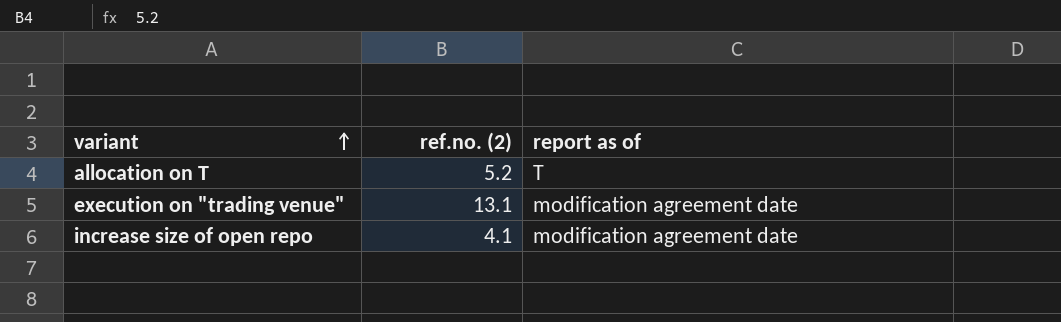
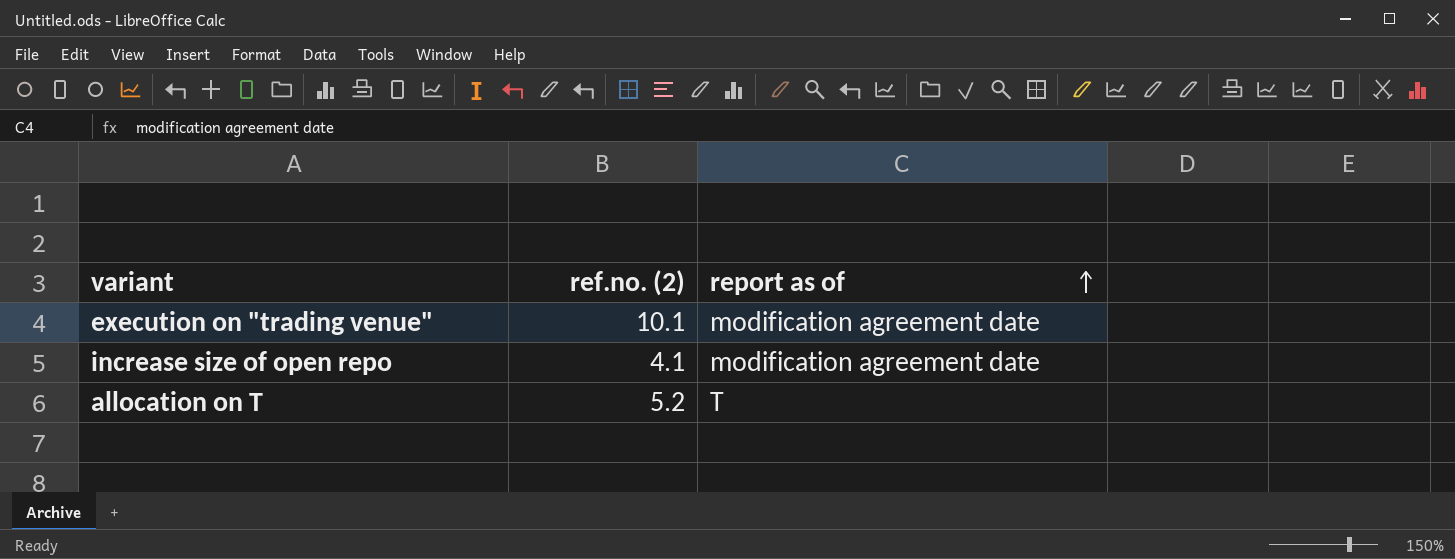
row order: variant ascending -> report as of ascending
execution on "trading venue" | ref.no. (2): 13.1 -> 10.1

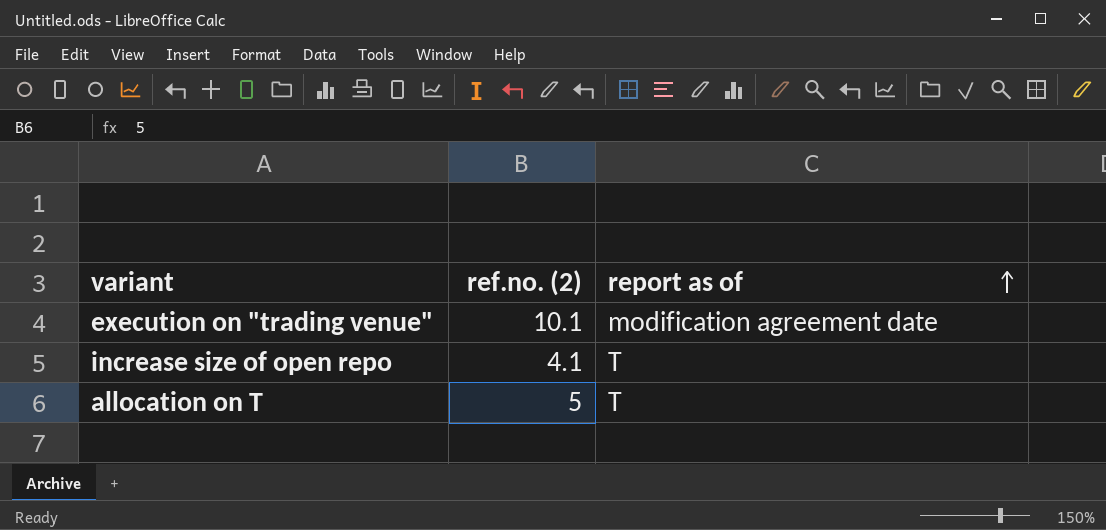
increase size of open repo | report as of: modification agreement date -> T
allocation on T | ref.no. (2): 5.2 -> 5

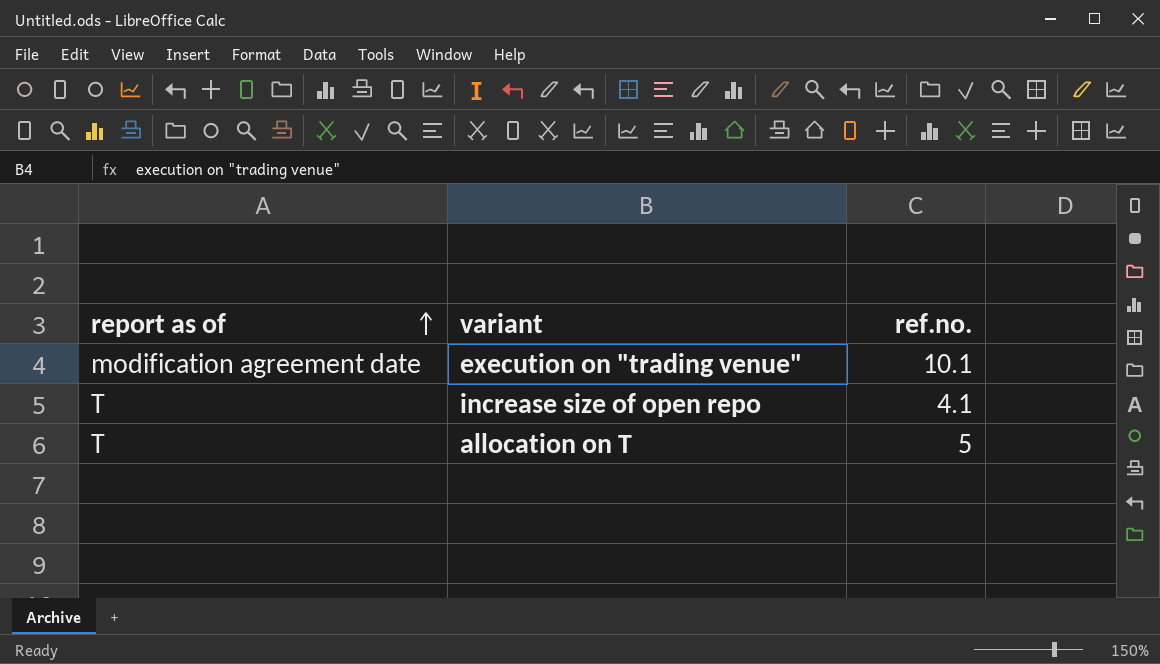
column report as of | position: 3 -> 1
column name: ref.no. (2) -> ref.no.

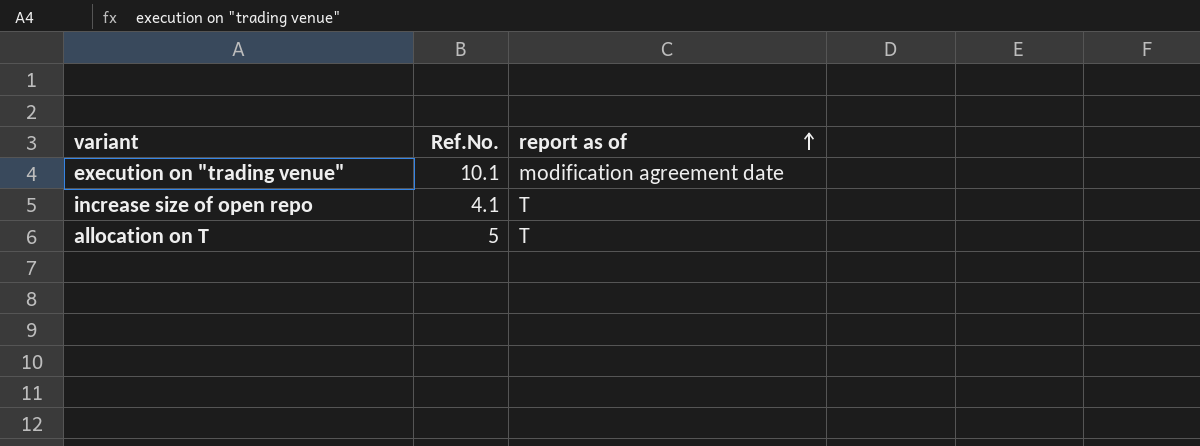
column name: ref.no. -> Ref.No.
column report as of | position: 1 -> 3

